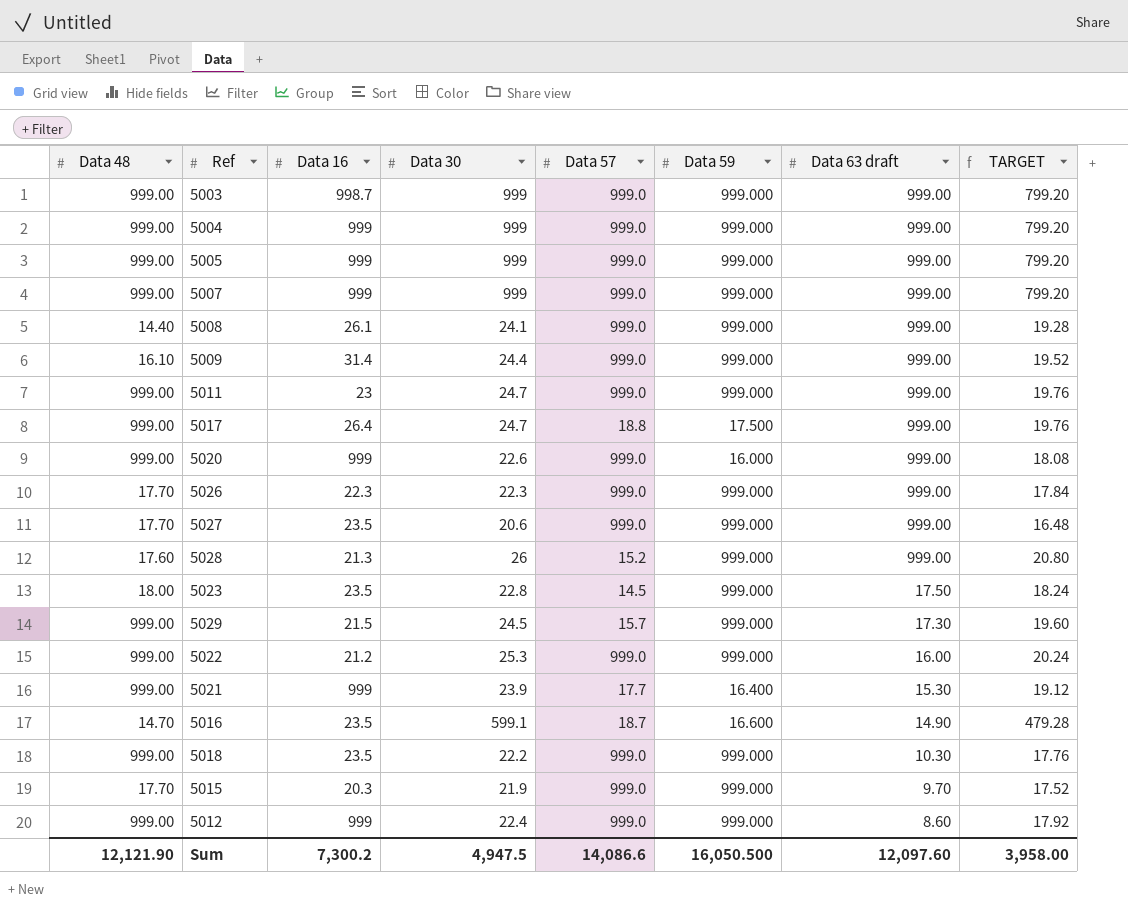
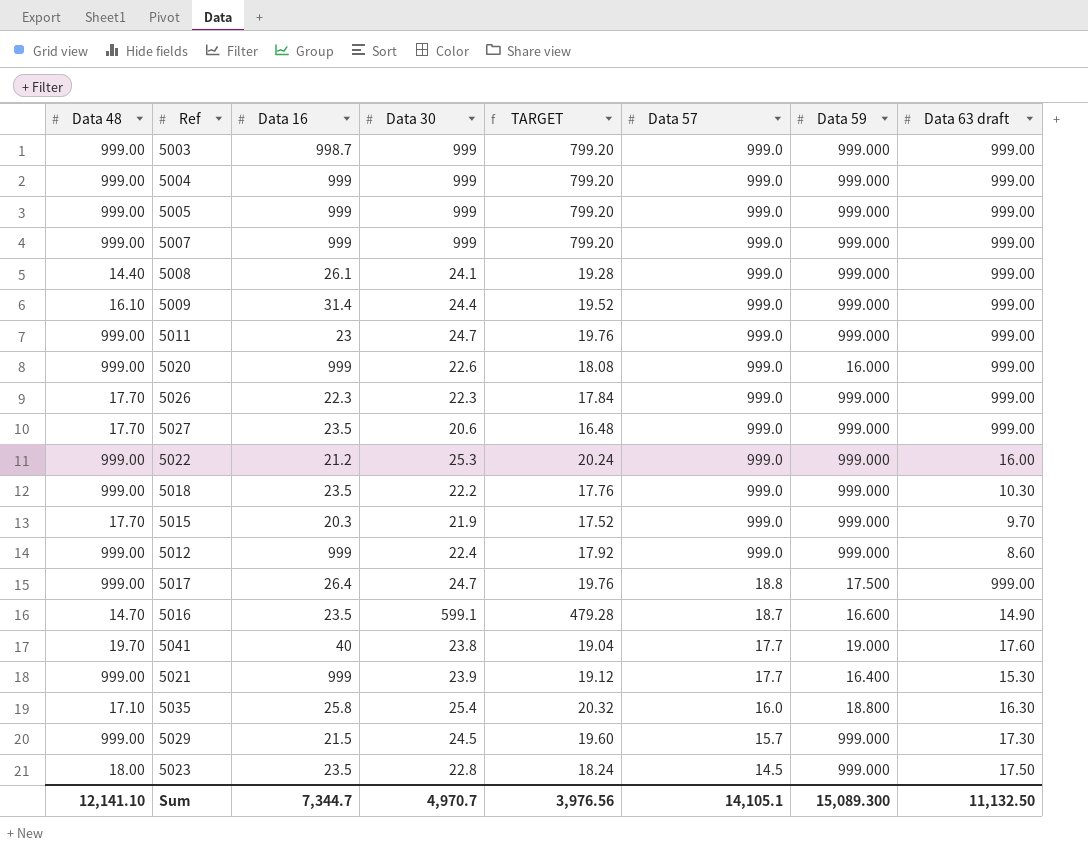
row order: Data 63 draft descending -> Data 57 descending
column TARGET | position: 8 -> 5
row 5028: 17.60 | 21.3 | 26 | 15.2 | 999.000 | 999.00 | 20.80 -> none
row 5041: none -> 19.70 | 40 | 23.8 | 19.04 | 17.7 | 19.000 | 17.60
row 5035: none -> 17.10 | 25.8 | 25.4 | 20.32 | 16.0 | 18.800 | 16.30
Sum | Data 48: 12,121.90 -> 12,141.10
Sum | Data 16: 7,300.2 -> 7,344.7
Sum | Data 30: 4,947.5 -> 4,970.7
Sum | TARGET: 3,958.00 -> 3,976.56
Sum | Data 57: 14,086.6 -> 14,105.1
Sum | Data 59: 16,050.500 -> 15,089.300
Sum | Data 63 draft: 12,097.60 -> 11,132.50

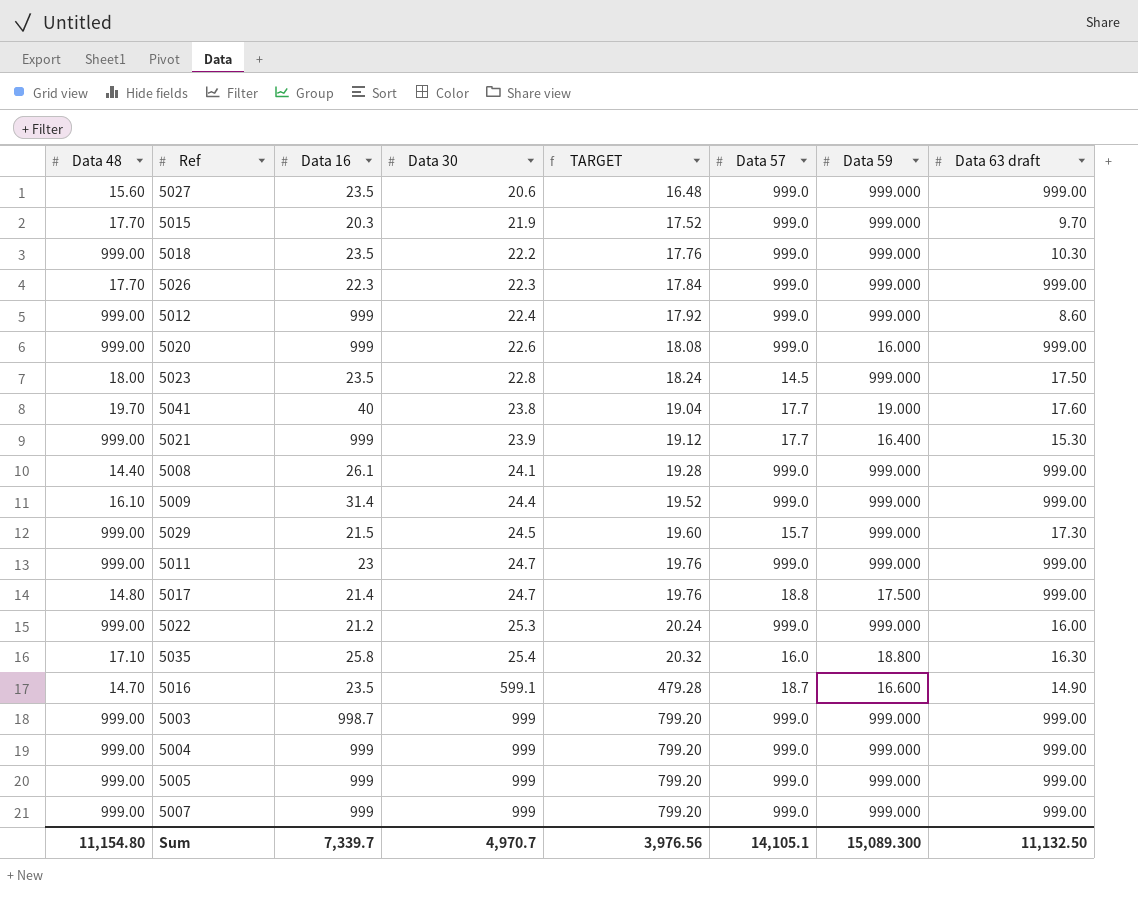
row order: Data 57 descending -> Data 30 ascending
5027 | Data 48: 17.70 -> 15.60
5017 | Data 48: 999.00 -> 14.80
5017 | Data 16: 26.4 -> 21.4
Sum | Data 48: 12,141.10 -> 11,154.80
Sum | Data 16: 7,344.7 -> 7,339.7

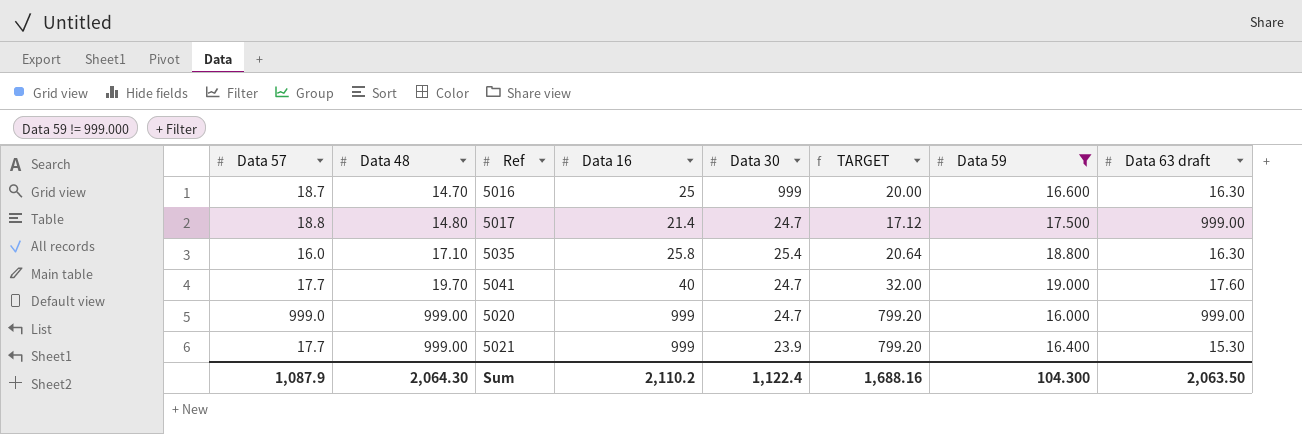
filter: none -> Data 59 != 999.000
row order: Data 30 ascending -> Data 48 ascending
column Data 57 | position: 6 -> 1
column TARGET | formula: [Data 30] * 0.8 -> [Data 16] * 0.8
5016 | Data 16: 23.5 -> 25
5016 | Data 30: 599.1 -> 999
5016 | Data 63 draft: 14.90 -> 16.30
5041 | Data 30: 23.8 -> 24.7
5020 | Data 30: 22.6 -> 24.7
Sum | Data 57: 14,105.1 -> 1,087.9
Sum | Data 48: 11,154.80 -> 2,064.30
Sum | Data 16: 7,339.7 -> 2,110.2
Sum | Data 30: 4,970.7 -> 1,122.4
Sum | TARGET: 3,976.56 -> 1,688.16
Sum | Data 59: 15,089.300 -> 104.300
Sum | Data 63 draft: 11,132.50 -> 2,063.50

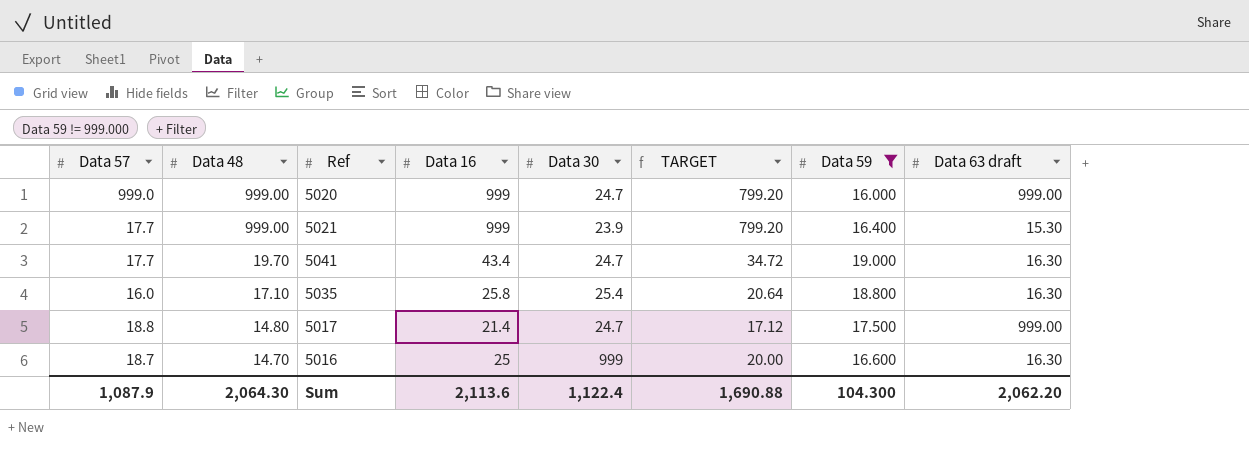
row order: Data 48 ascending -> Data 48 descending
5041 | Data 16: 40 -> 43.4
5041 | TARGET: 32.00 -> 34.72
5041 | Data 63 draft: 17.60 -> 16.30
Sum | Data 16: 2,110.2 -> 2,113.6
Sum | TARGET: 1,688.16 -> 1,690.88
Sum | Data 63 draft: 2,063.50 -> 2,062.20

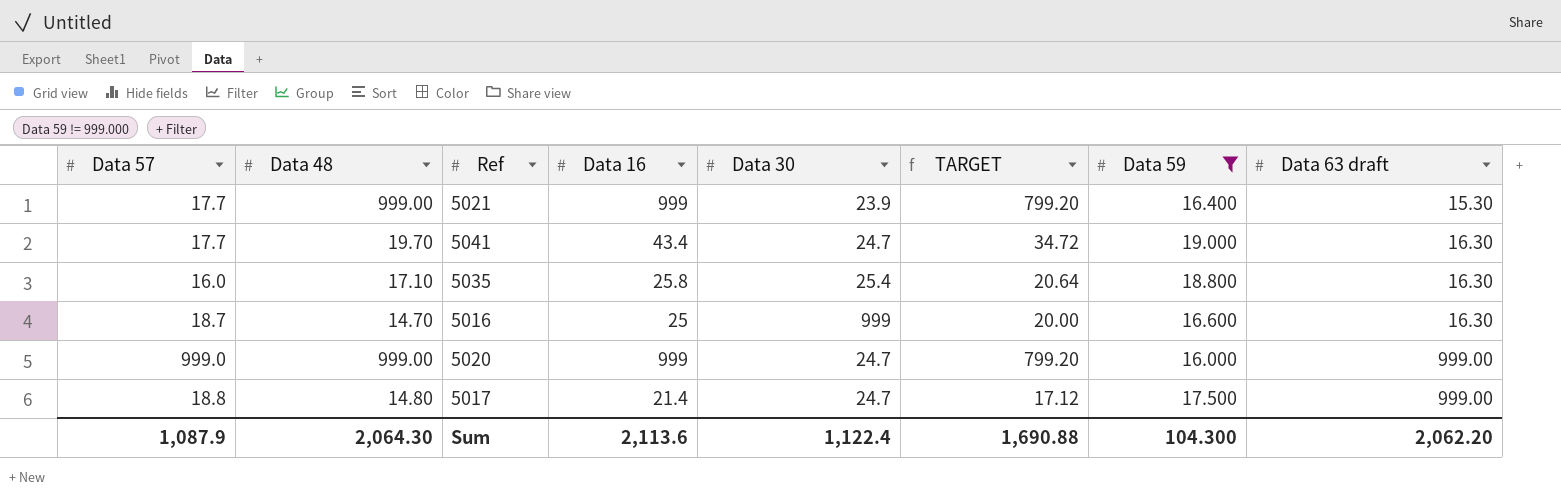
row order: Data 48 descending -> Data 63 draft ascending

